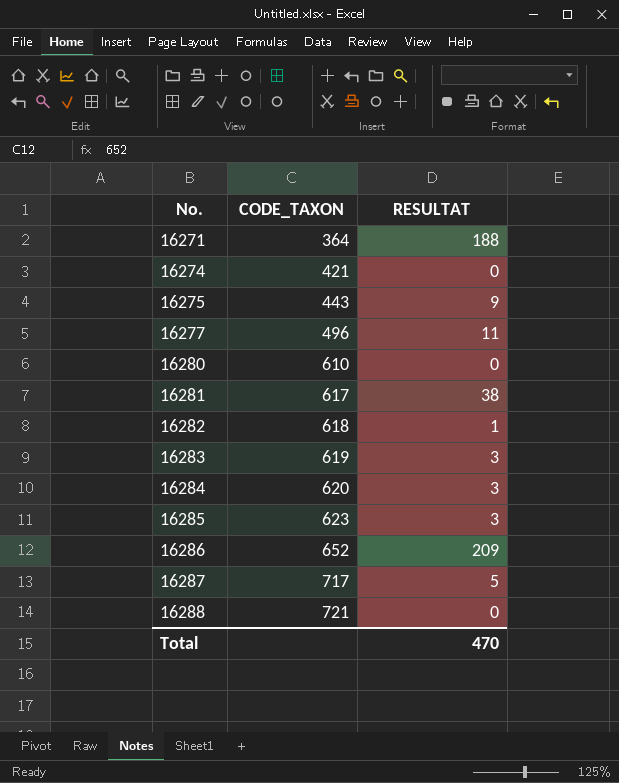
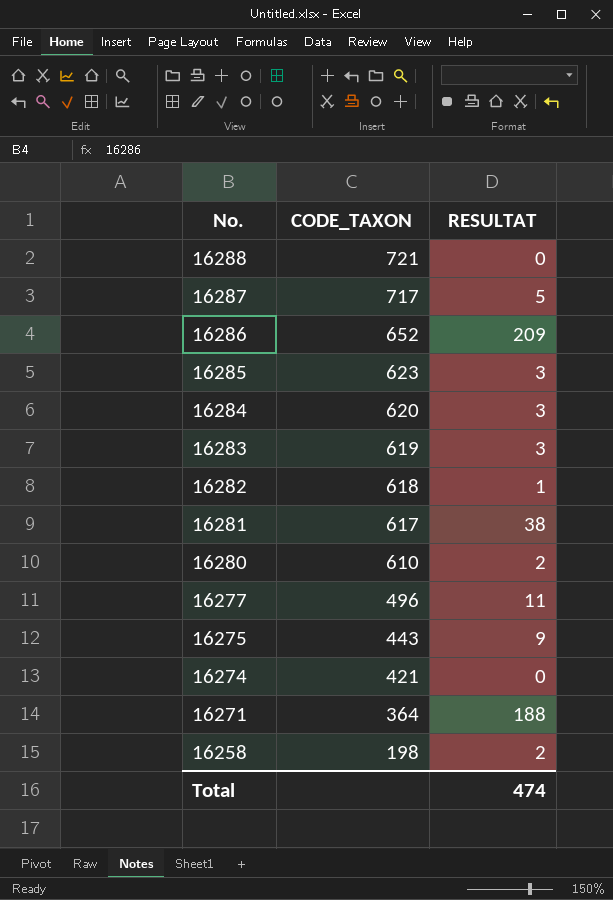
row order: No. ascending -> No. descending
16280 | RESULTAT: 0 -> 2
row 16258: none -> 198 | 2
Total | RESULTAT: 470 -> 474

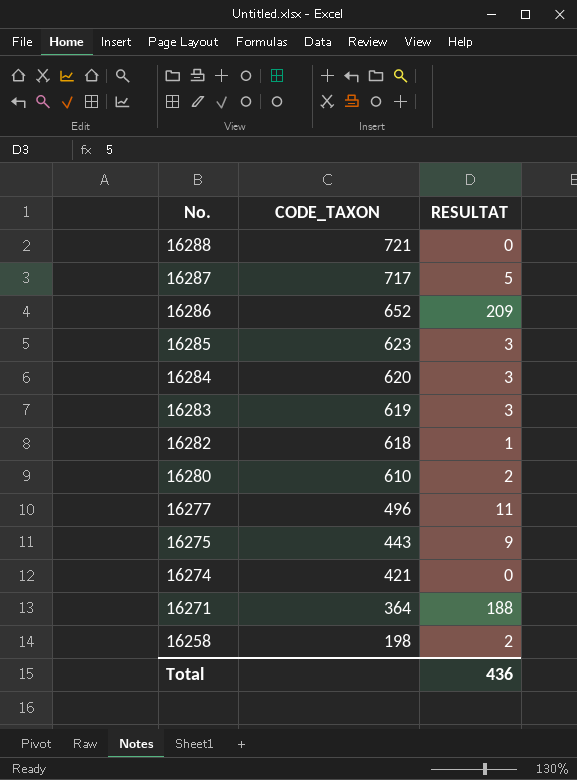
row 16281: 617 | 38 -> none
Total | RESULTAT: 474 -> 436

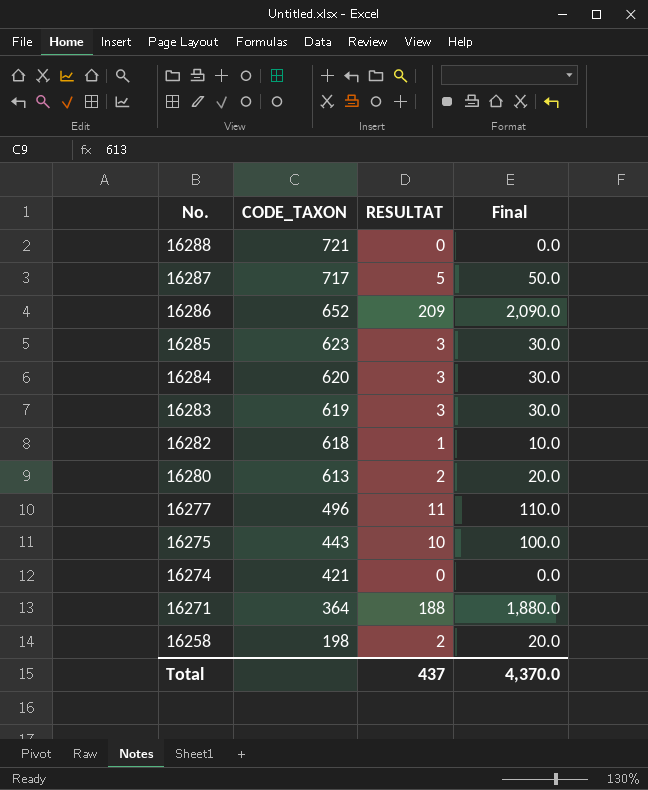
column Final | formula: none -> [RESULTAT] * 10
16280 | CODE_TAXON: 610 -> 613
16275 | RESULTAT: 9 -> 10
Total | RESULTAT: 436 -> 437

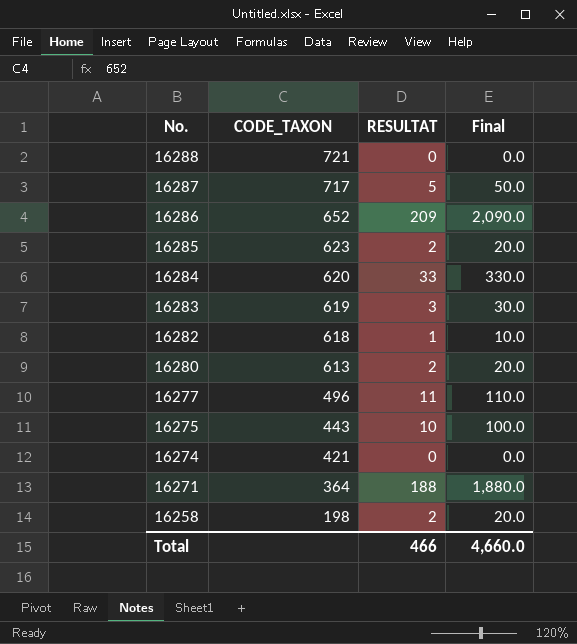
16285 | RESULTAT: 3 -> 2
16285 | Final: 30.0 -> 20.0
16284 | RESULTAT: 3 -> 33
16284 | Final: 30.0 -> 330.0
Total | RESULTAT: 437 -> 466
Total | Final: 4,370.0 -> 4,660.0

